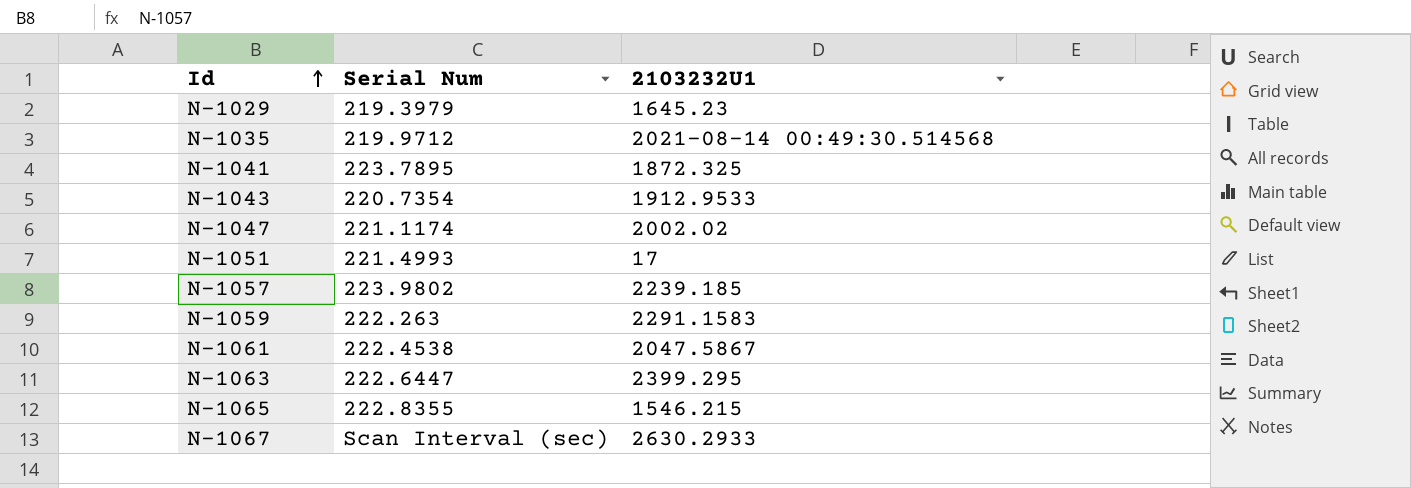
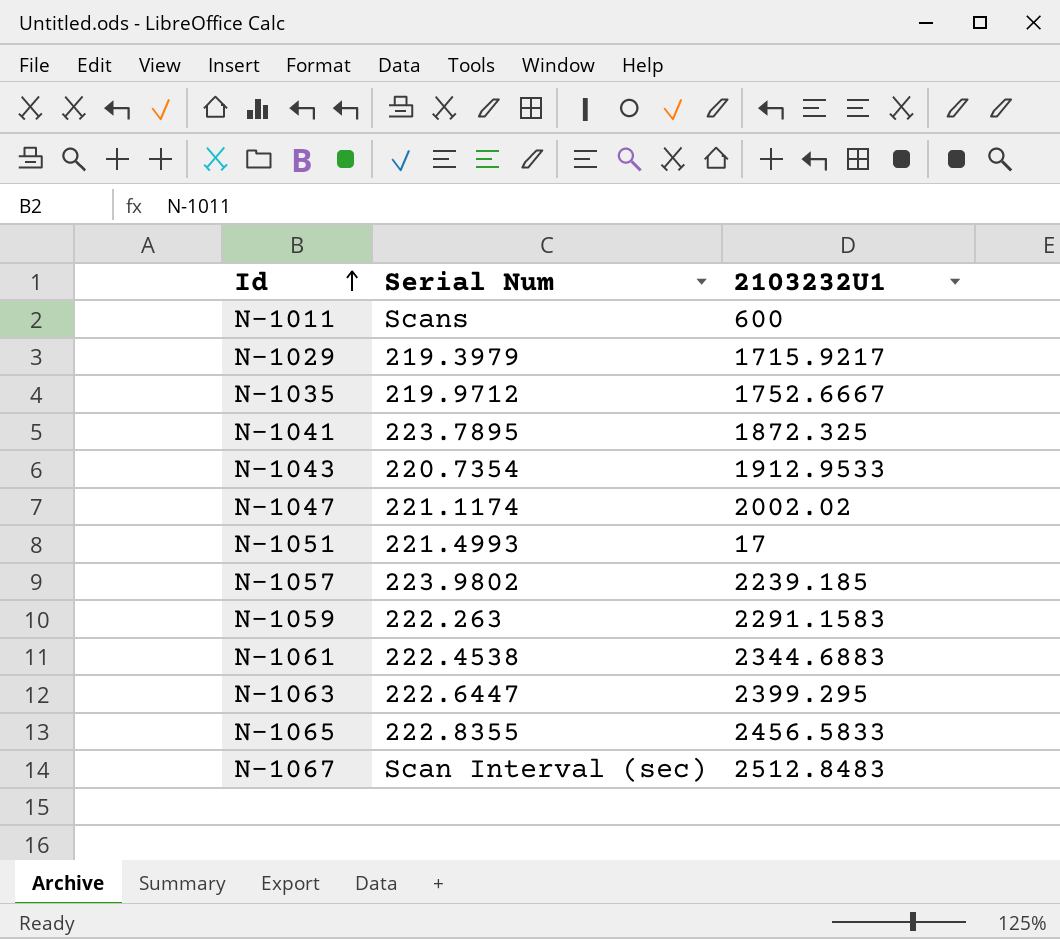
row N-1011: none -> Scans | 600
N-1029 | 2103232U1: 1645.23 -> 1715.9217
N-1035 | 2103232U1: 2021-08-14 00:49:30.514568 -> 1752.6667
N-1061 | 2103232U1: 2047.5867 -> 2344.6883
N-1065 | 2103232U1: 1546.215 -> 2456.5833
N-1067 | 2103232U1: 2630.2933 -> 2512.8483

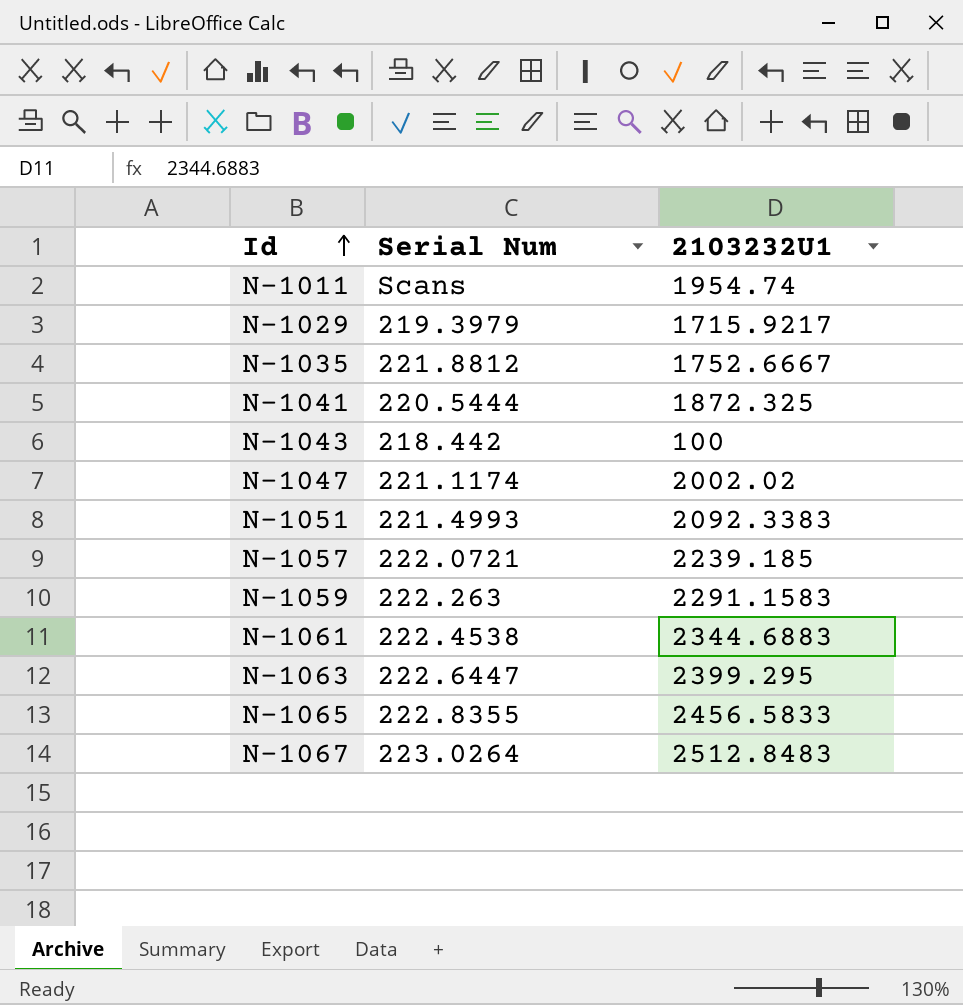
N-1011 | 2103232U1: 600 -> 1954.74
N-1035 | Serial Num: 219.9712 -> 221.8812
N-1041 | Serial Num: 223.7895 -> 220.5444
N-1043 | Serial Num: 220.7354 -> 218.442
N-1043 | 2103232U1: 1912.9533 -> 100
N-1051 | 2103232U1: 17 -> 2092.3383
N-1057 | Serial Num: 223.9802 -> 222.0721
N-1067 | Serial Num: Scan Interval (sec) -> 223.0264

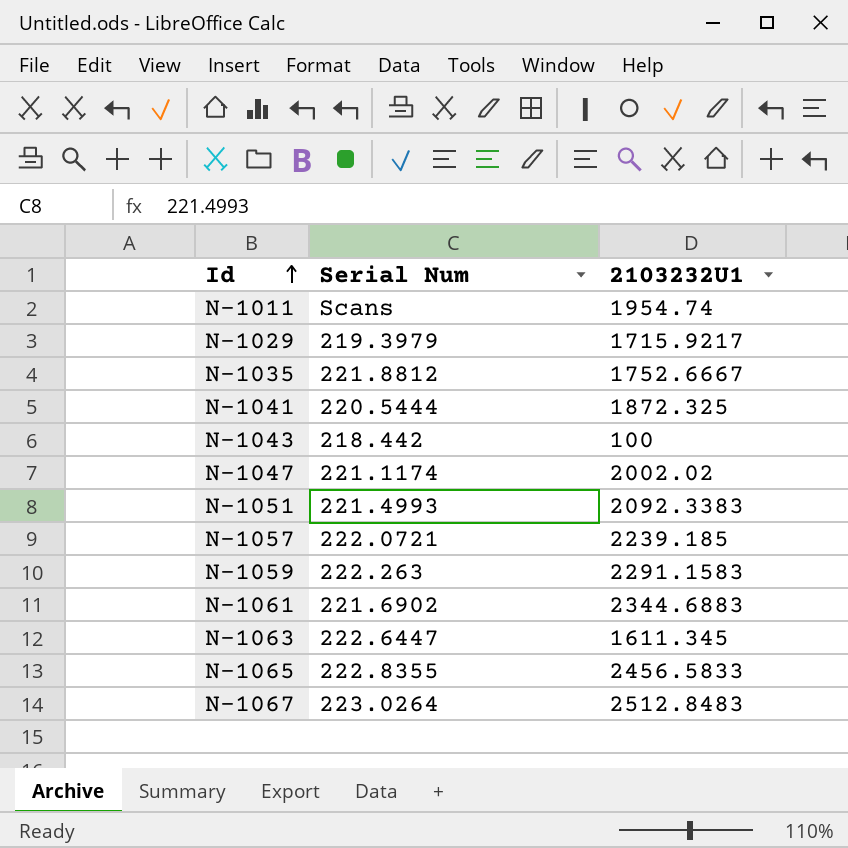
N-1061 | Serial Num: 222.4538 -> 221.6902
N-1063 | 2103232U1: 2399.295 -> 1611.345

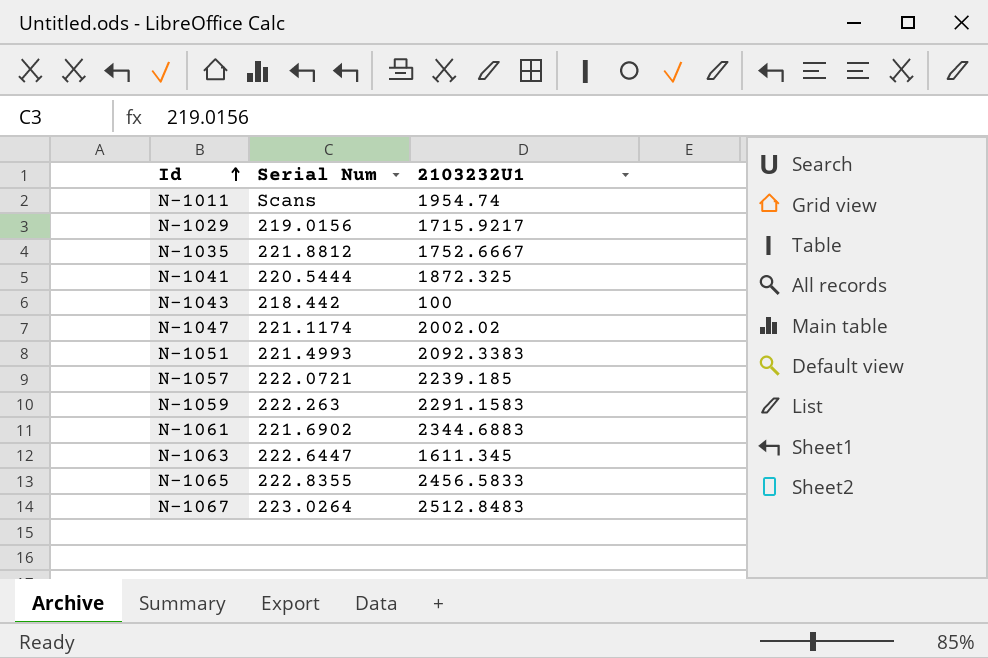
N-1029 | Serial Num: 219.3979 -> 219.0156

